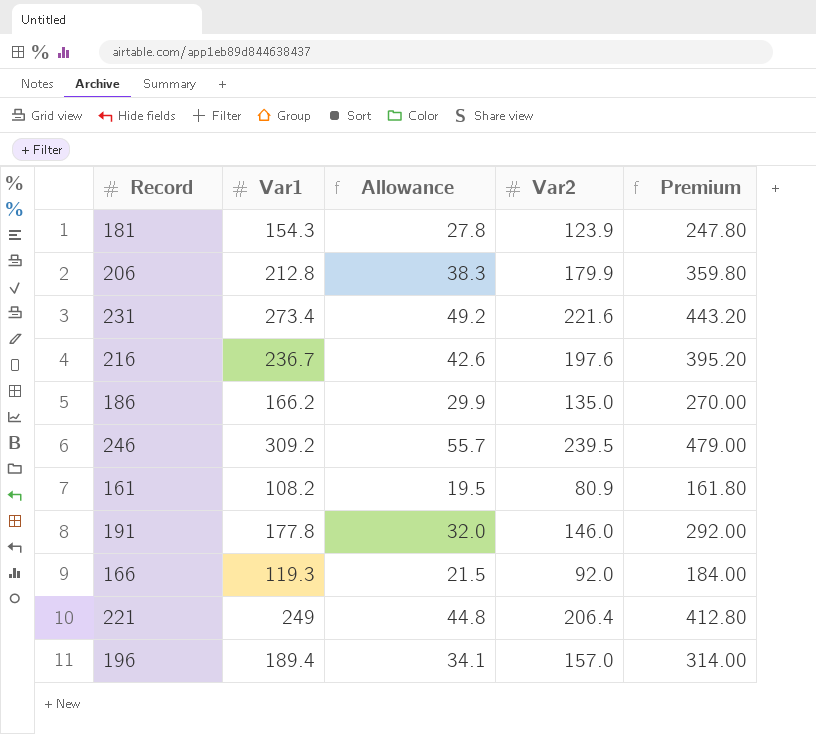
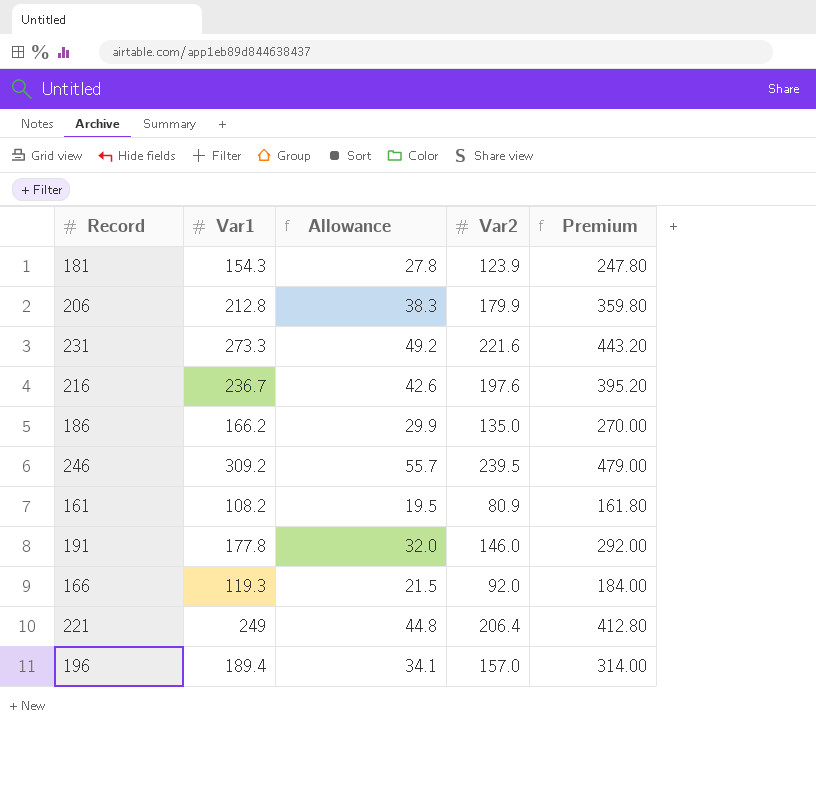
231 | Var1: 273.4 -> 273.3

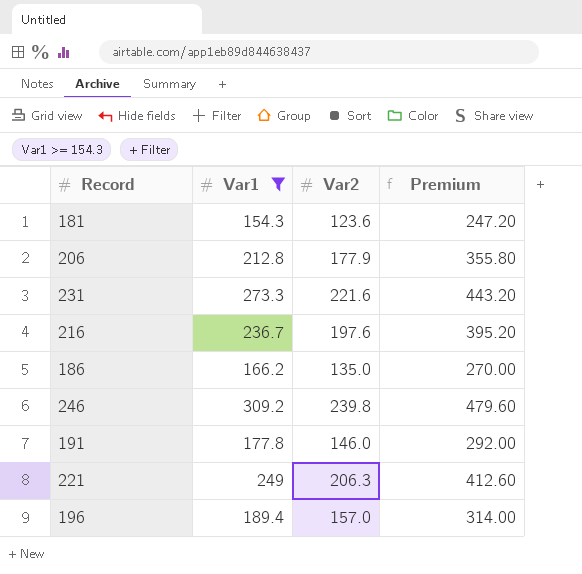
filter: none -> Var1 >= 154.3
column Allowance | formula: [Var1] * 0.18 -> none
181 | Var2: 123.9 -> 123.6
181 | Premium: 247.80 -> 247.20
206 | Var2: 179.9 -> 177.9
206 | Premium: 359.80 -> 355.80
246 | Var2: 239.5 -> 239.8
246 | Premium: 479.00 -> 479.60
221 | Var2: 206.4 -> 206.3
221 | Premium: 412.80 -> 412.60

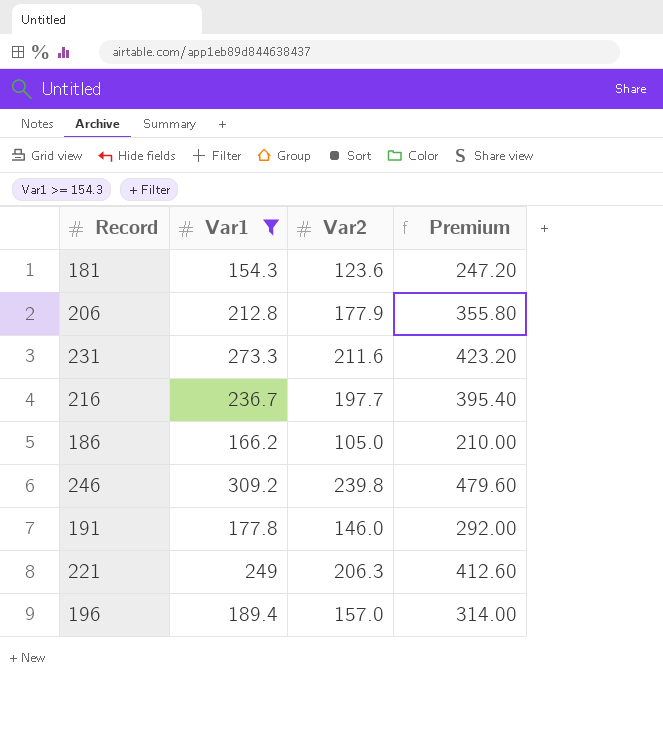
231 | Var2: 221.6 -> 211.6
231 | Premium: 443.20 -> 423.20
216 | Var2: 197.6 -> 197.7
216 | Premium: 395.20 -> 395.40
186 | Var2: 135.0 -> 105.0
186 | Premium: 270.00 -> 210.00

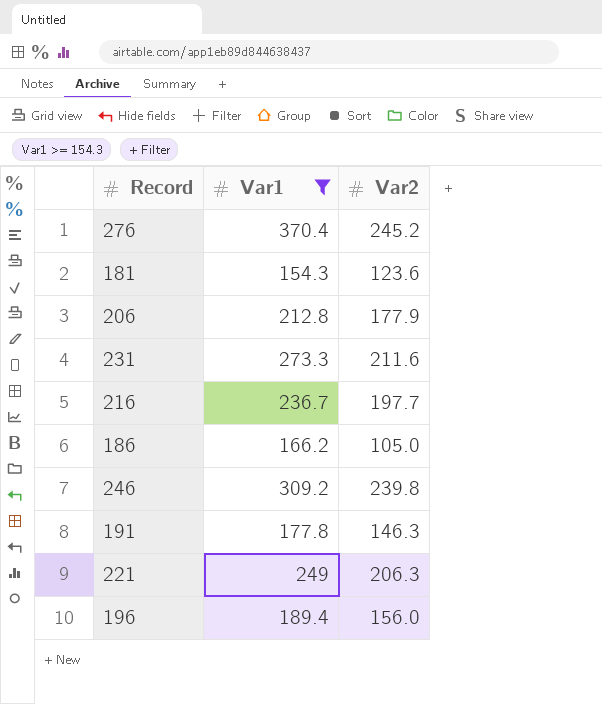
column Premium | formula: [Var2] * 2 -> none
row 276: none -> 370.4 | 245.2
191 | Var2: 146.0 -> 146.3
196 | Var2: 157.0 -> 156.0

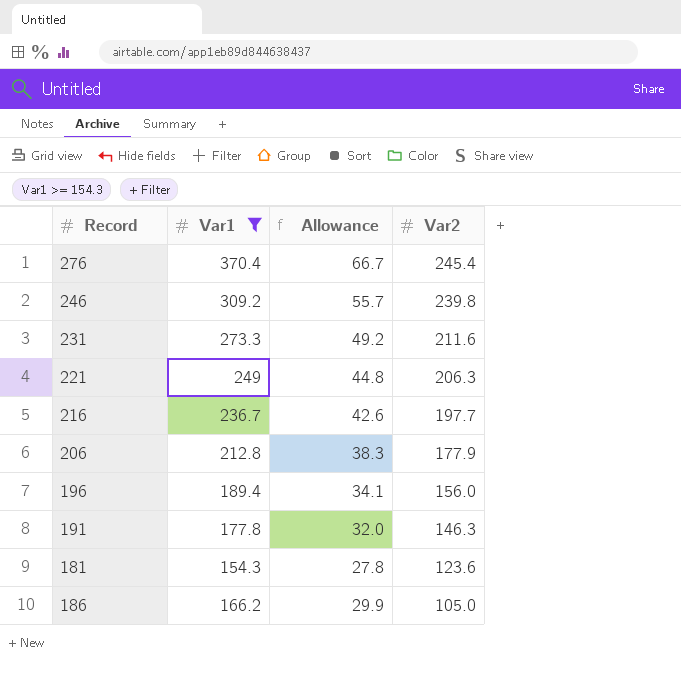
row order: none -> Var2 descending
column Allowance | formula: none -> [Var1] * 0.18
276 | Var2: 245.2 -> 245.4

